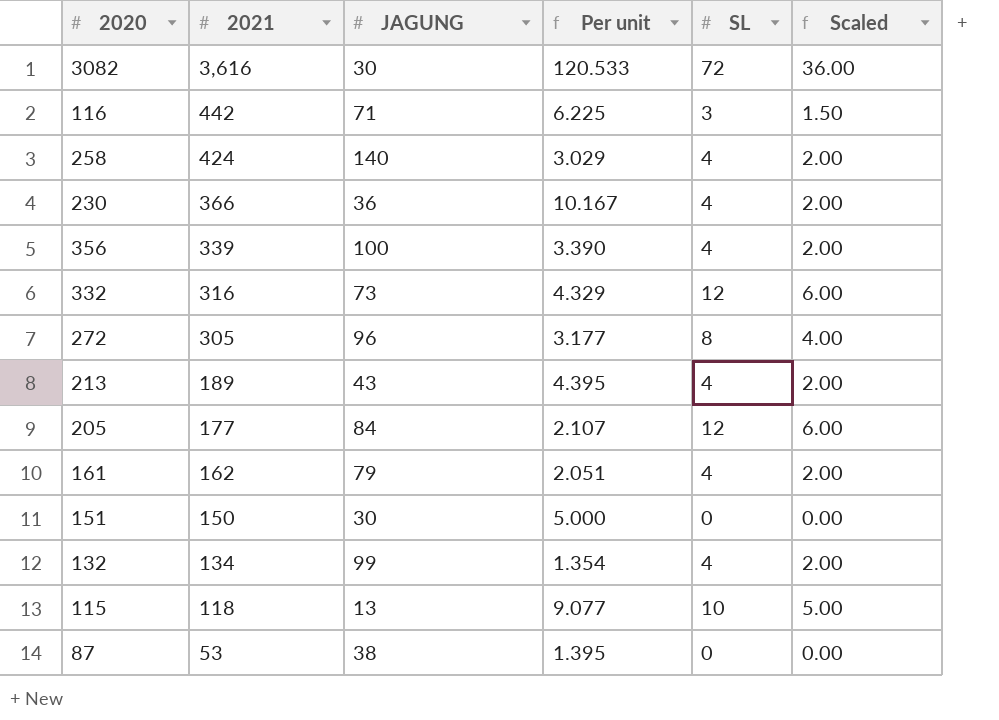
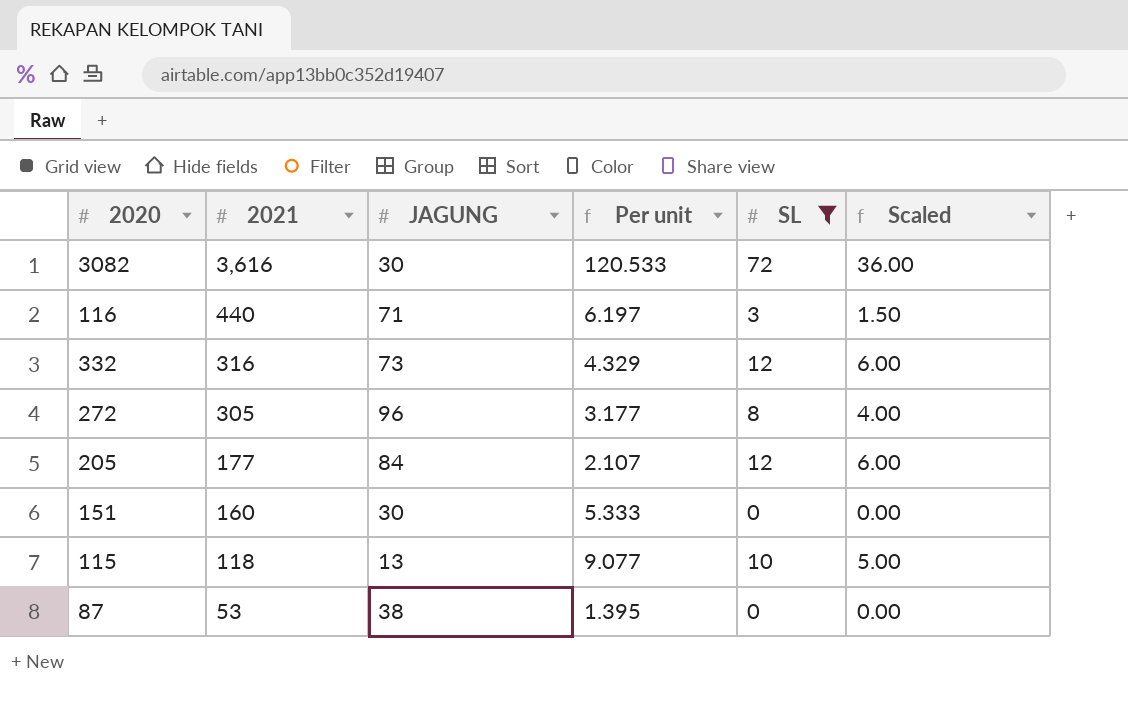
filter: none -> SL != 4
116 | 2021: 442 -> 440
116 | Per unit: 6.225 -> 6.197
151 | 2021: 150 -> 160
151 | Per unit: 5.000 -> 5.333

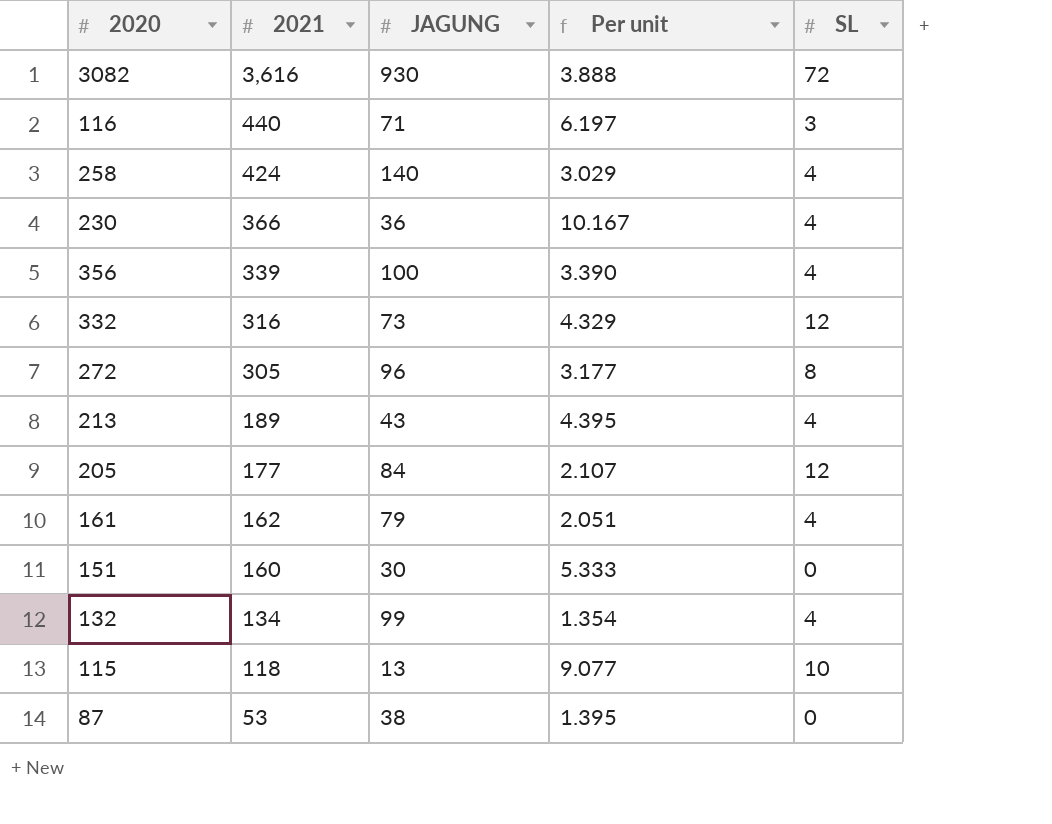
filter: SL != 4 -> none
column Scaled | formula: [SL] * 0.5 -> none
3082 | JAGUNG: 30 -> 930
3082 | Per unit: 120.533 -> 3.888

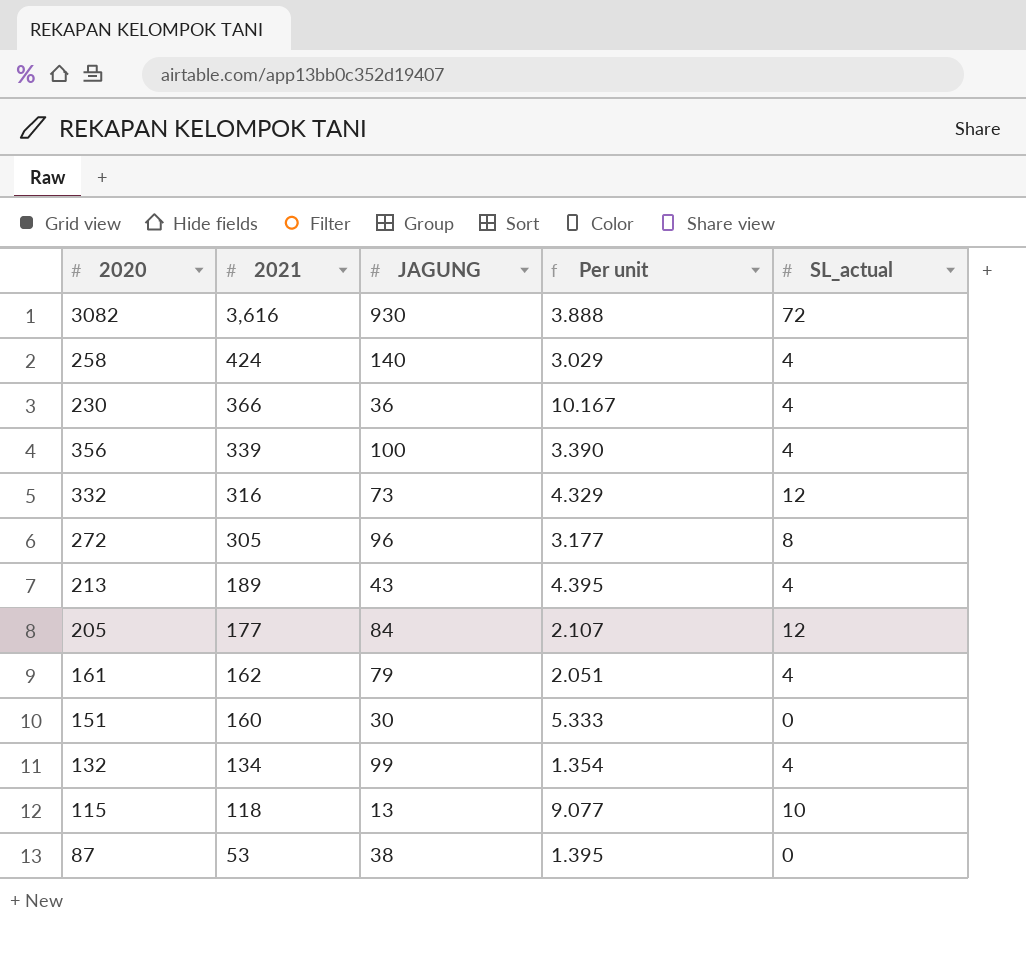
column name: SL -> SL_actual
row 116: 440 | 71 | 6.197 | 3 -> none

